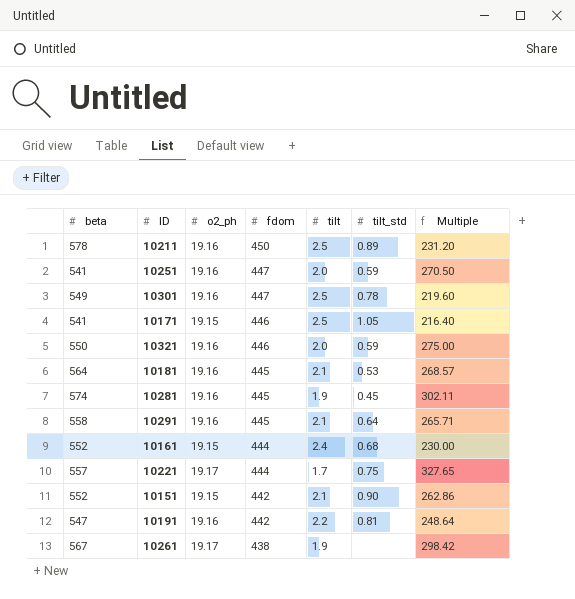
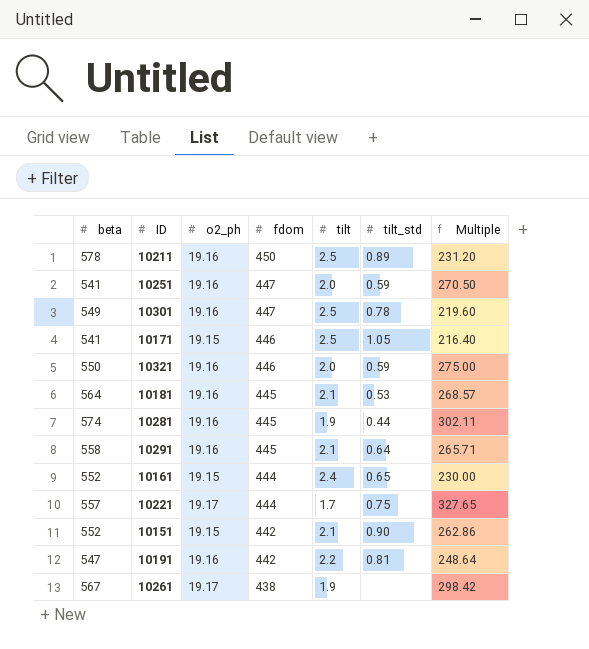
10281 | tilt_std: 0.45 -> 0.44
10161 | tilt_std: 0.68 -> 0.65

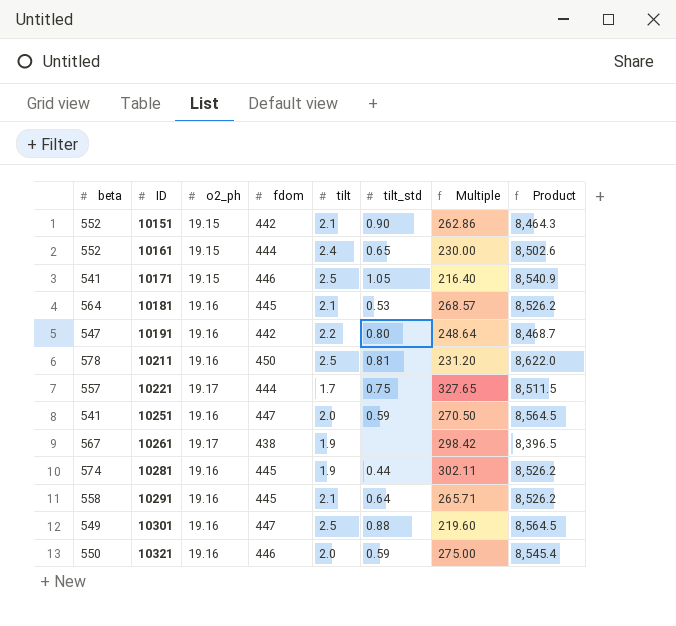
row order: fdom descending -> ID ascending
column Product | formula: none -> [o2_ph] * [fdom]
10191 | tilt_std: 0.81 -> 0.80
10211 | tilt_std: 0.89 -> 0.81
10301 | tilt_std: 0.78 -> 0.88

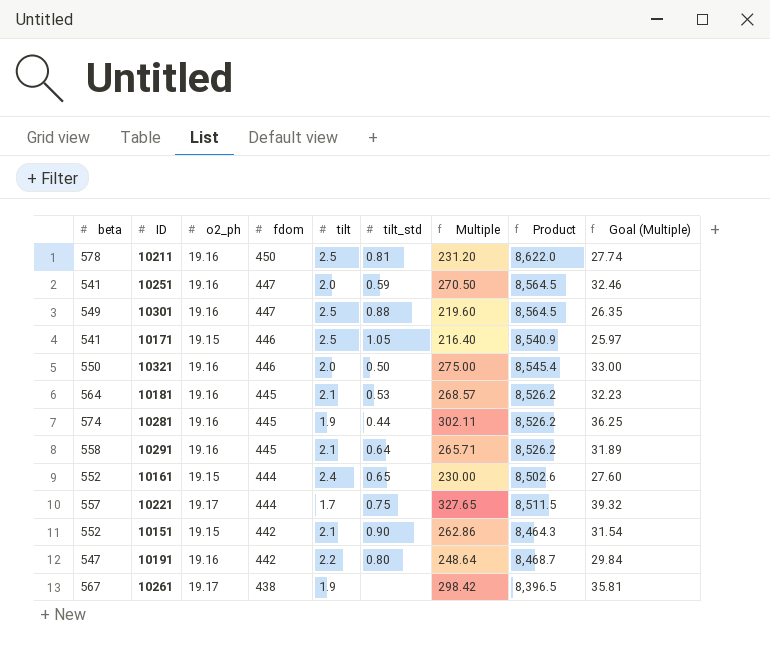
row order: ID ascending -> fdom descending
column Goal (Multiple) | formula: none -> [Multiple] * 0.12
10321 | tilt_std: 0.59 -> 0.50

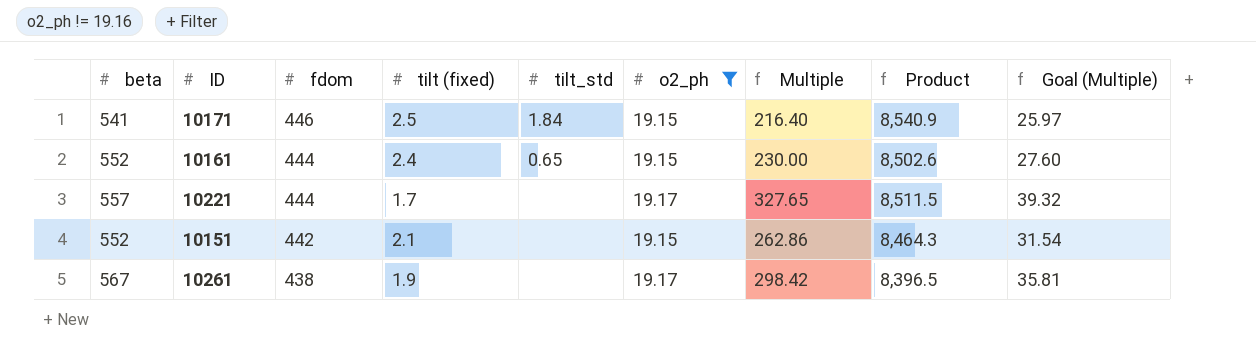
filter: none -> o2_ph != 19.16
column name: tilt -> tilt (fixed)
column o2_ph | position: 3 -> 6
10171 | tilt_std: 1.05 -> 1.84
10221 | tilt_std: 0.75 -> none
10151 | tilt_std: 0.90 -> none

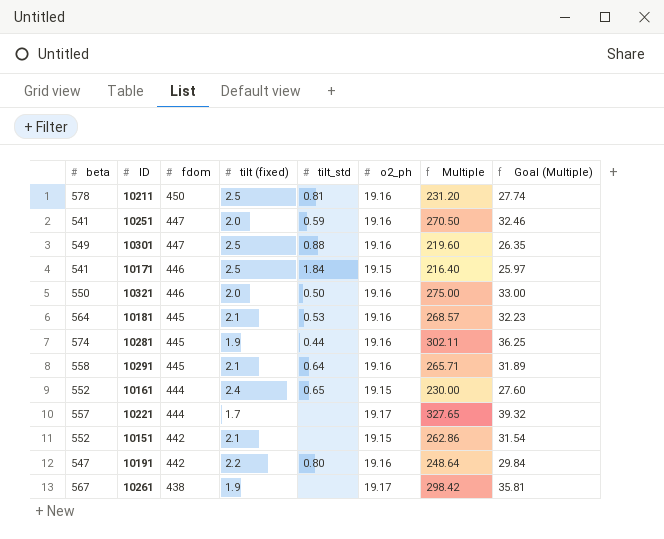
filter: o2_ph != 19.16 -> none
column Product | formula: [fdom] * [o2_ph] -> none

